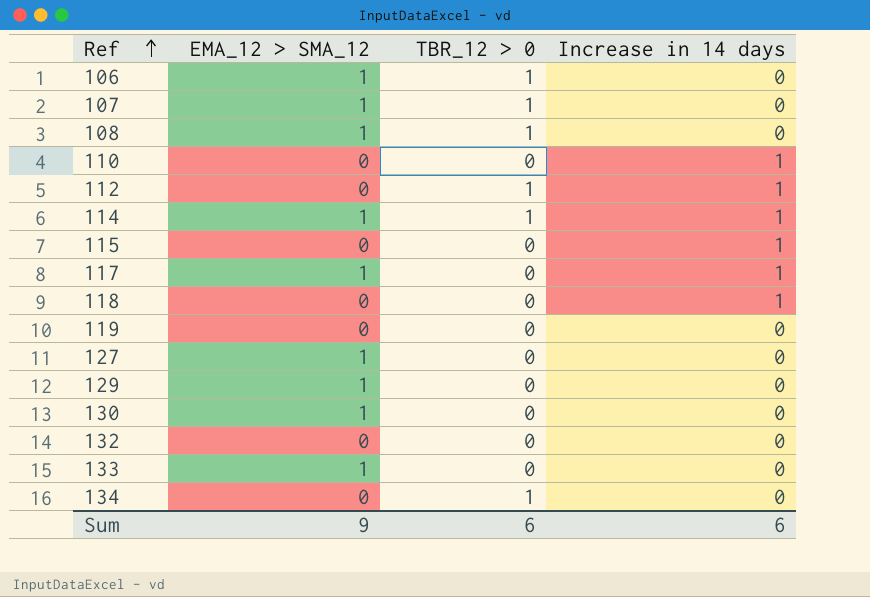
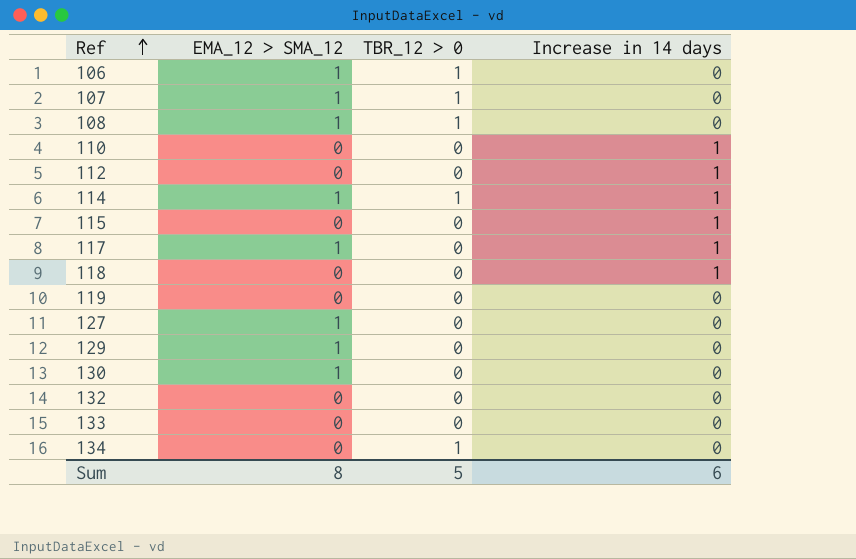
112 | TBR_12 > 0: 1 -> 0
133 | EMA_12 > SMA_12: 1 -> 0
Sum | EMA_12 > SMA_12: 9 -> 8
Sum | TBR_12 > 0: 6 -> 5

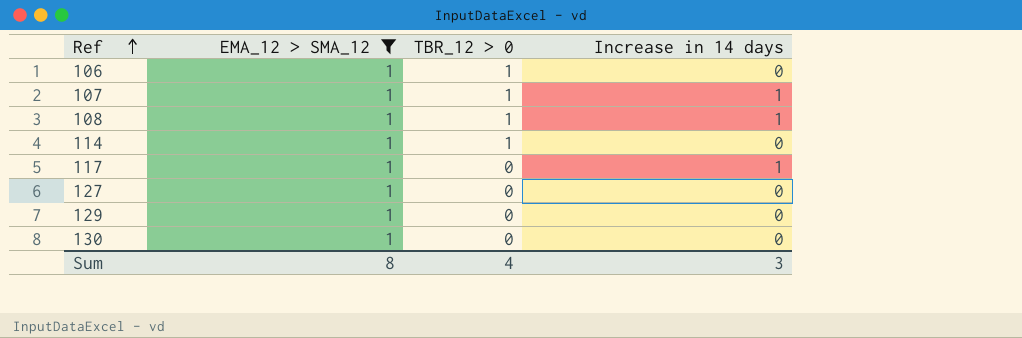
filter: none -> EMA_12 > SMA_12 = 1
107 | Increase in 14 days: 0 -> 1
108 | Increase in 14 days: 0 -> 1
114 | Increase in 14 days: 1 -> 0
Sum | TBR_12 > 0: 5 -> 4
Sum | Increase in 14 days: 6 -> 3

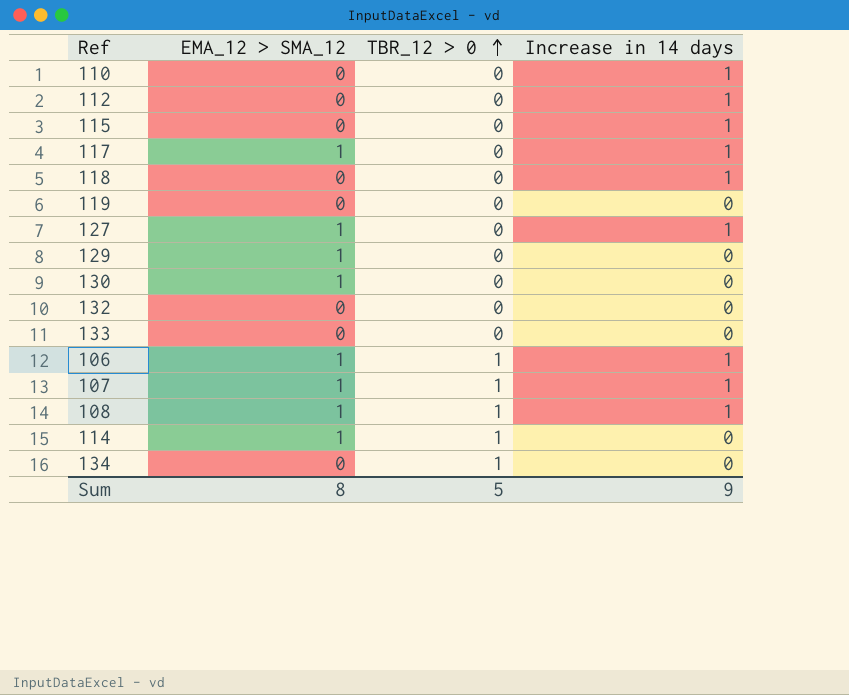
filter: EMA_12 > SMA_12 = 1 -> none
row order: Ref ascending -> TBR_12 > 0 ascending
127 | Increase in 14 days: 0 -> 1
106 | Increase in 14 days: 0 -> 1
Sum | TBR_12 > 0: 4 -> 5
Sum | Increase in 14 days: 3 -> 9

